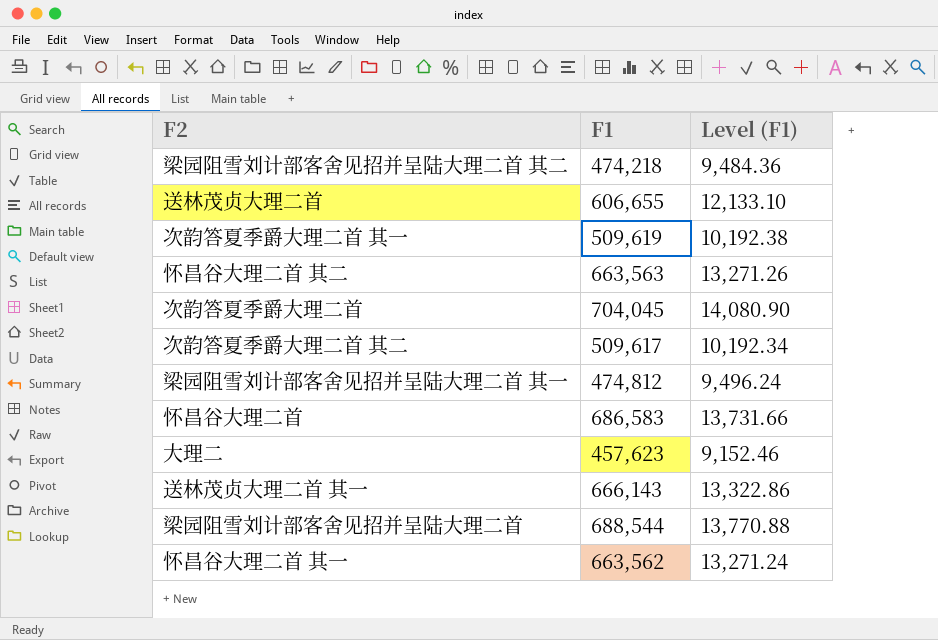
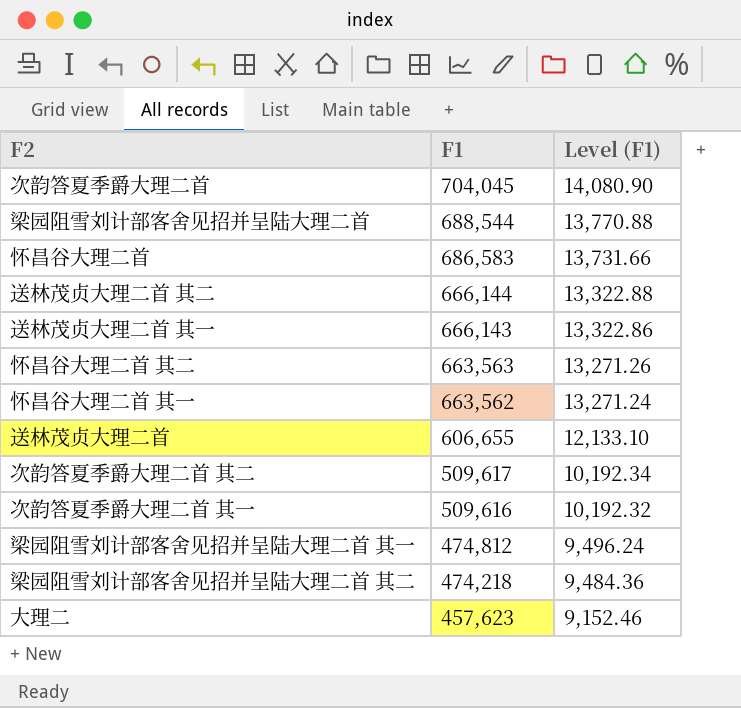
row order: none -> F1 descending
row 送林茂贞大理二首 其二: none -> 666,144 | 13,322.88
次韵答夏季爵大理二首 其一 | F1: 509,619 -> 509,616
次韵答夏季爵大理二首 其一 | Level (F1): 10,192.38 -> 10,192.32

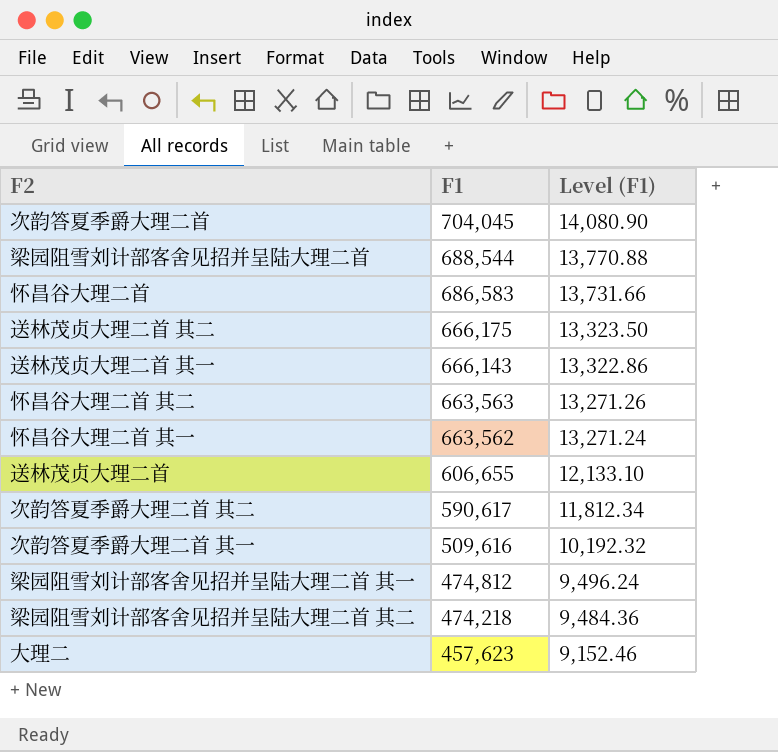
送林茂贞大理二首 其二 | F1: 666,144 -> 666,175
送林茂贞大理二首 其二 | Level (F1): 13,322.88 -> 13,323.50
次韵答夏季爵大理二首 其二 | F1: 509,617 -> 590,617
次韵答夏季爵大理二首 其二 | Level (F1): 10,192.34 -> 11,812.34

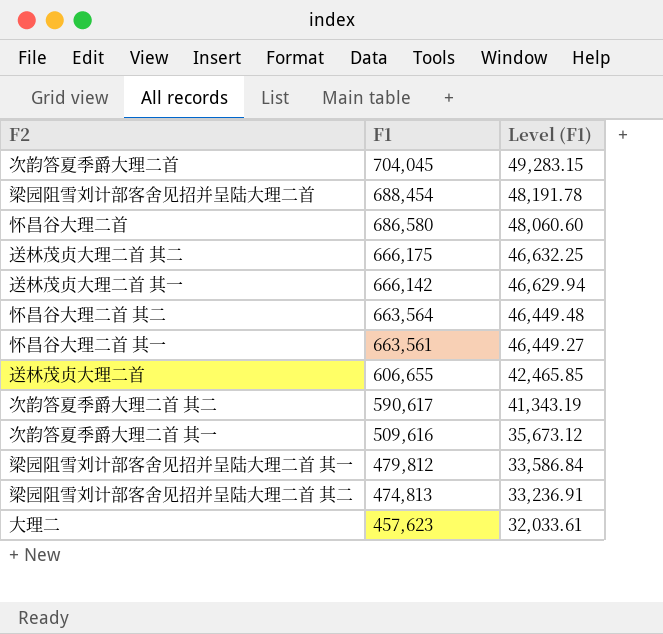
column Level (F1) | formula: [F1] * 0.02 -> [F1] * 0.07
梁园阻雪刘计部客舍见招并呈陆大理二首 | F1: 688,544 -> 688,454
怀昌谷大理二首 | F1: 686,583 -> 686,580
送林茂贞大理二首 其一 | F1: 666,143 -> 666,142
怀昌谷大理二首 其二 | F1: 663,563 -> 663,564
怀昌谷大理二首 其一 | F1: 663,562 -> 663,561
梁园阻雪刘计部客舍见招并呈陆大理二首 其一 | F1: 474,812 -> 479,812
梁园阻雪刘计部客舍见招并呈陆大理二首 其二 | F1: 474,218 -> 474,813

